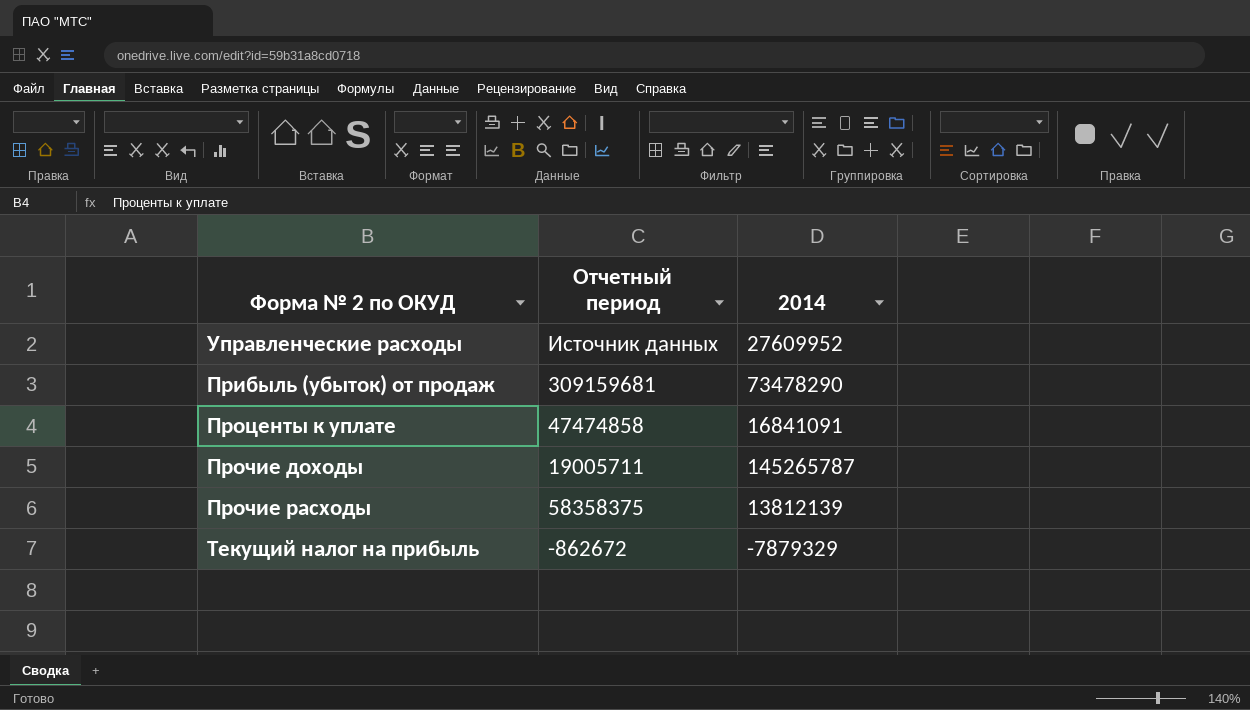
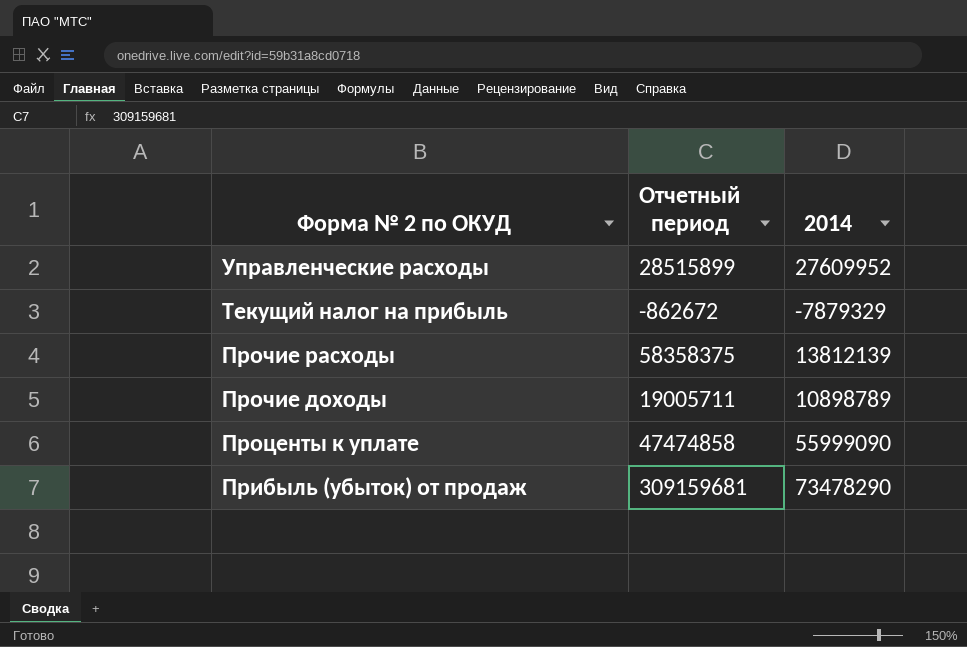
row order: none -> Форма № 2 по ОКУД descending
Управленческие расходы | Отчетный период: Источник данных -> 28515899
Прочие доходы | 2014: 145265787 -> 10898789
Проценты к уплате | 2014: 16841091 -> 55999090

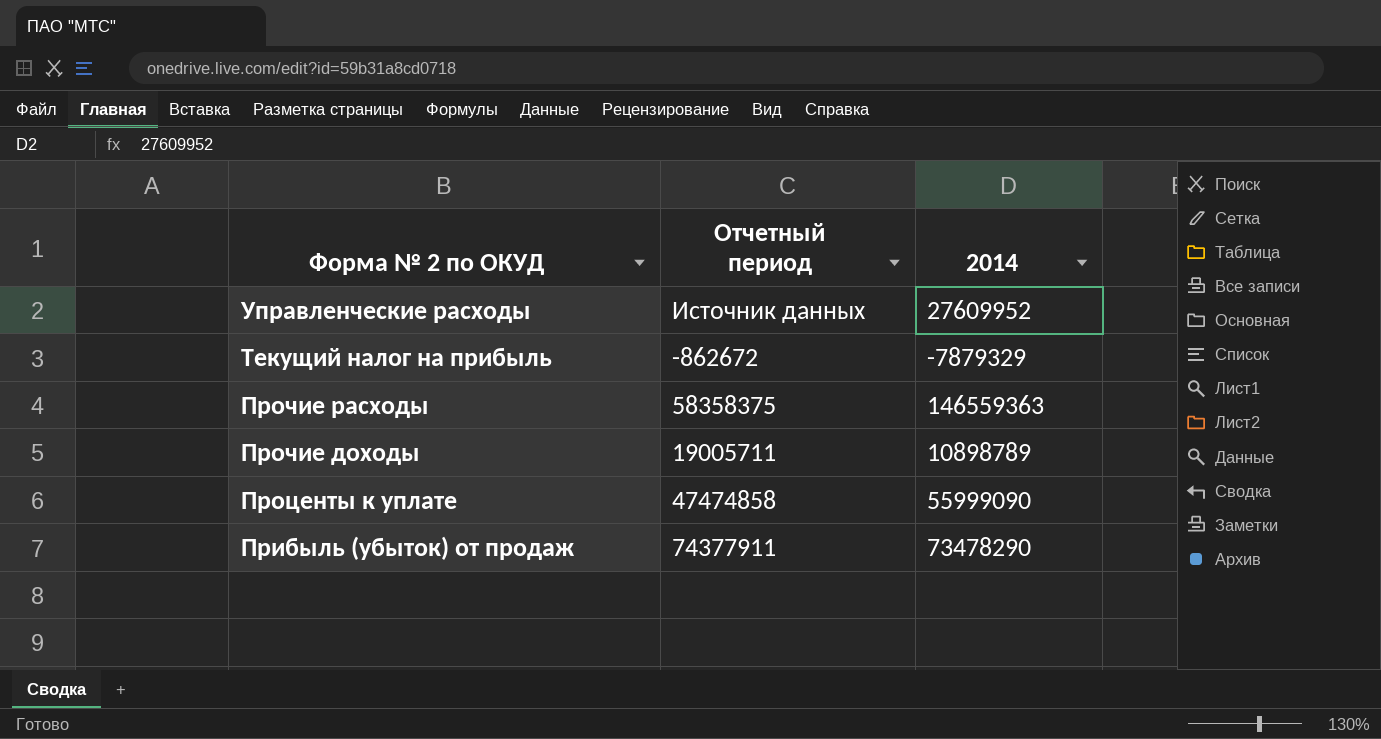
Управленческие расходы | Отчетный период: 28515899 -> Источник данных
Прочие расходы | 2014: 13812139 -> 146559363
Прибыль (убыток) от продаж | Отчетный период: 309159681 -> 74377911

